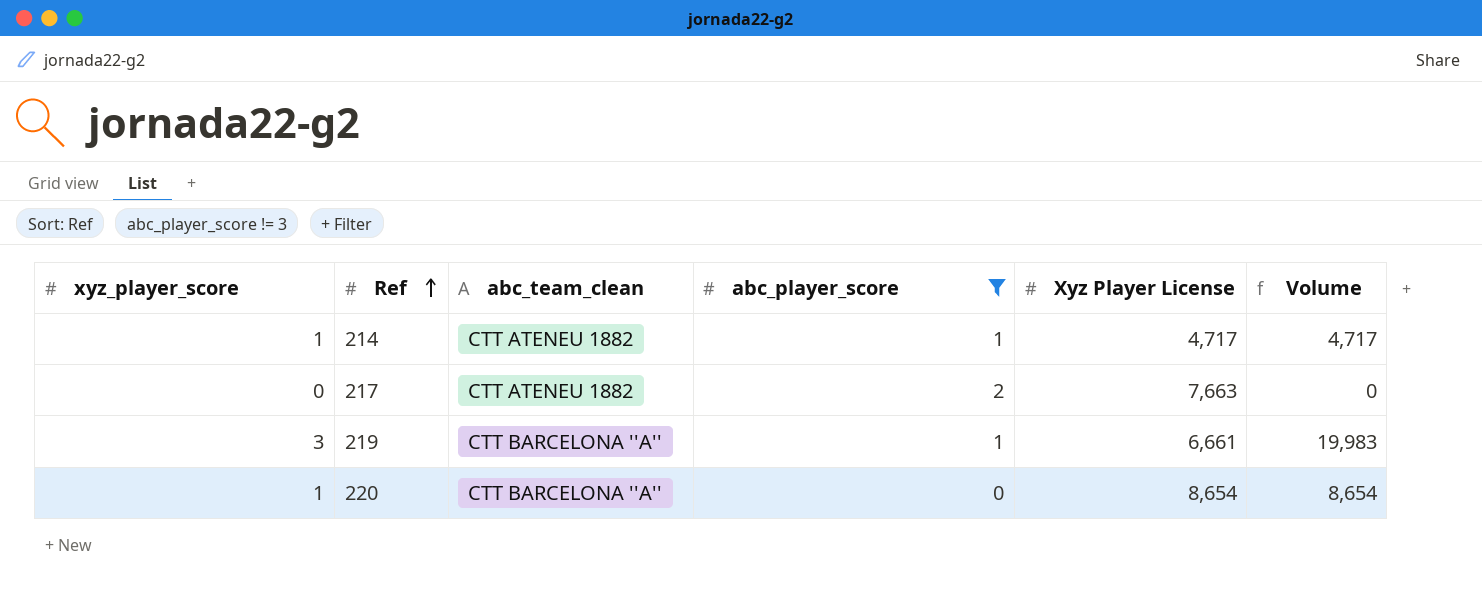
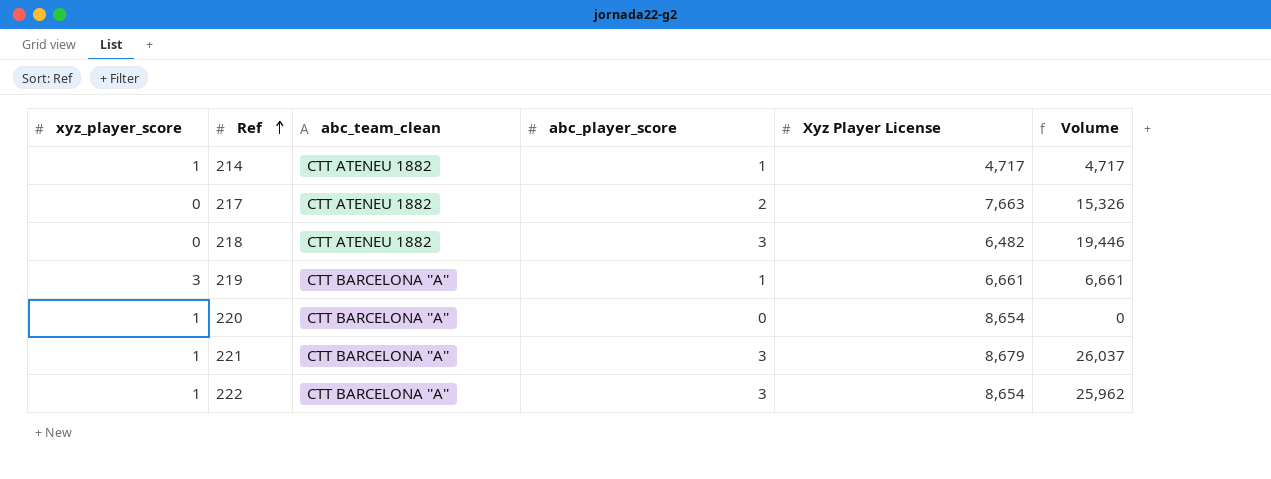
filter: abc_player_score != 3 -> none
column Volume | formula: [xyz_player_score] * [Xyz Player License] -> [abc_player_score] * [Xyz Player License]

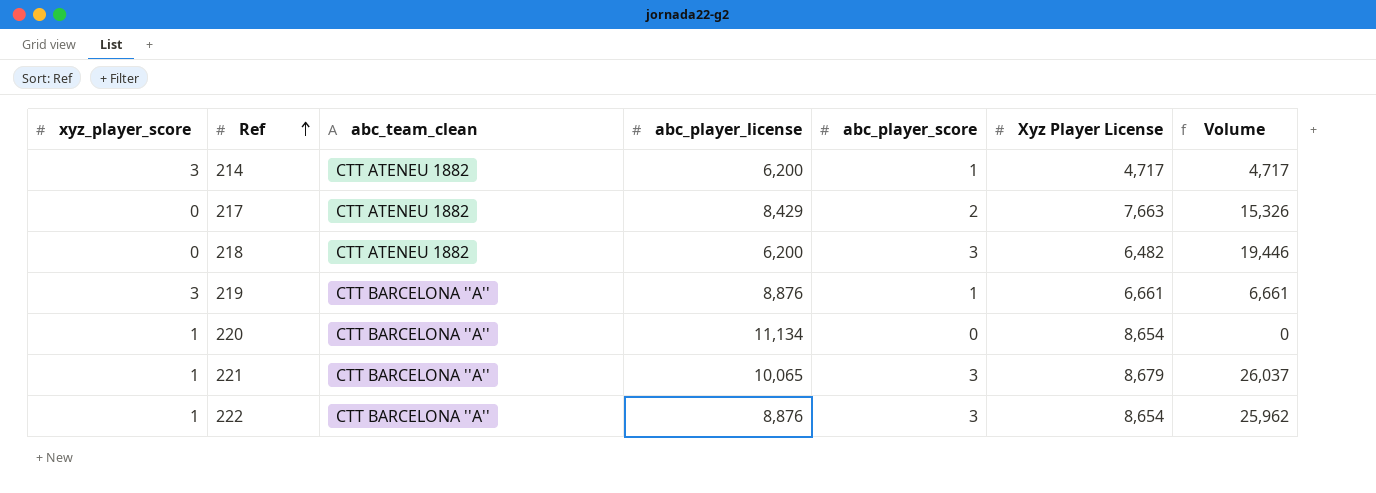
column abc_player_license | position: none -> 4
214 | xyz_player_score: 1 -> 3

